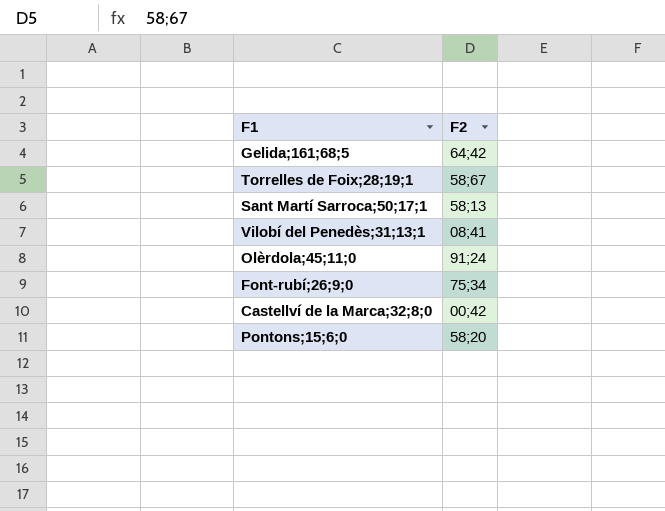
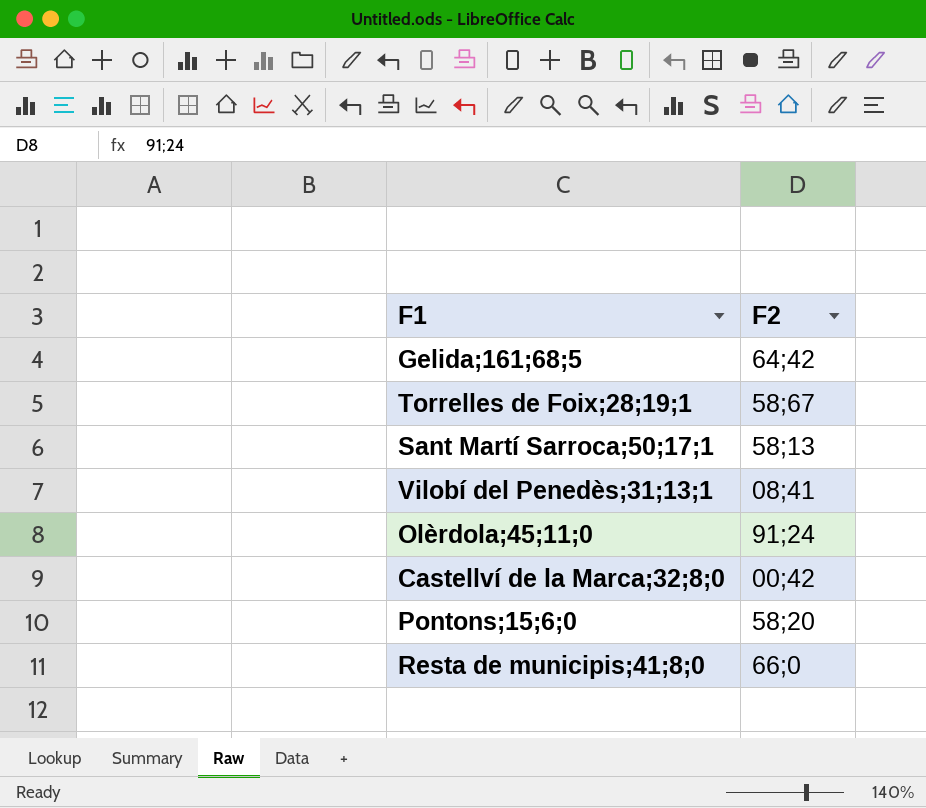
row Font-rubí;26;9;0: 75;34 -> none
row Resta de municipis;41;8;0: none -> 66;0

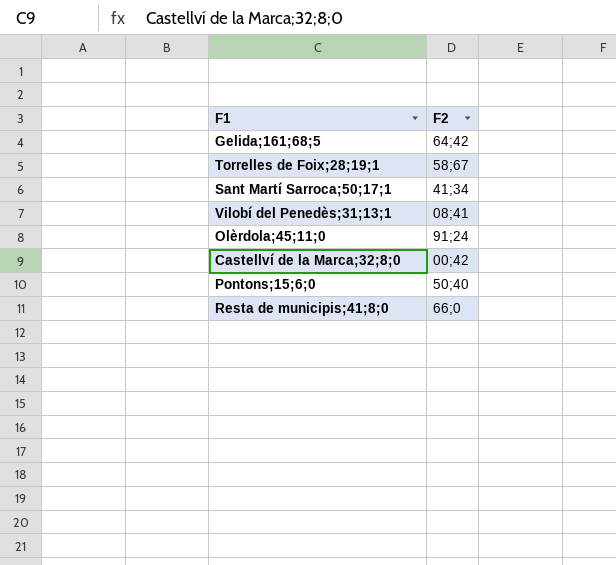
Sant Martí Sarroca;50;17;1 | F2: 58;13 -> 41;34
Pontons;15;6;0 | F2: 58;20 -> 50;40

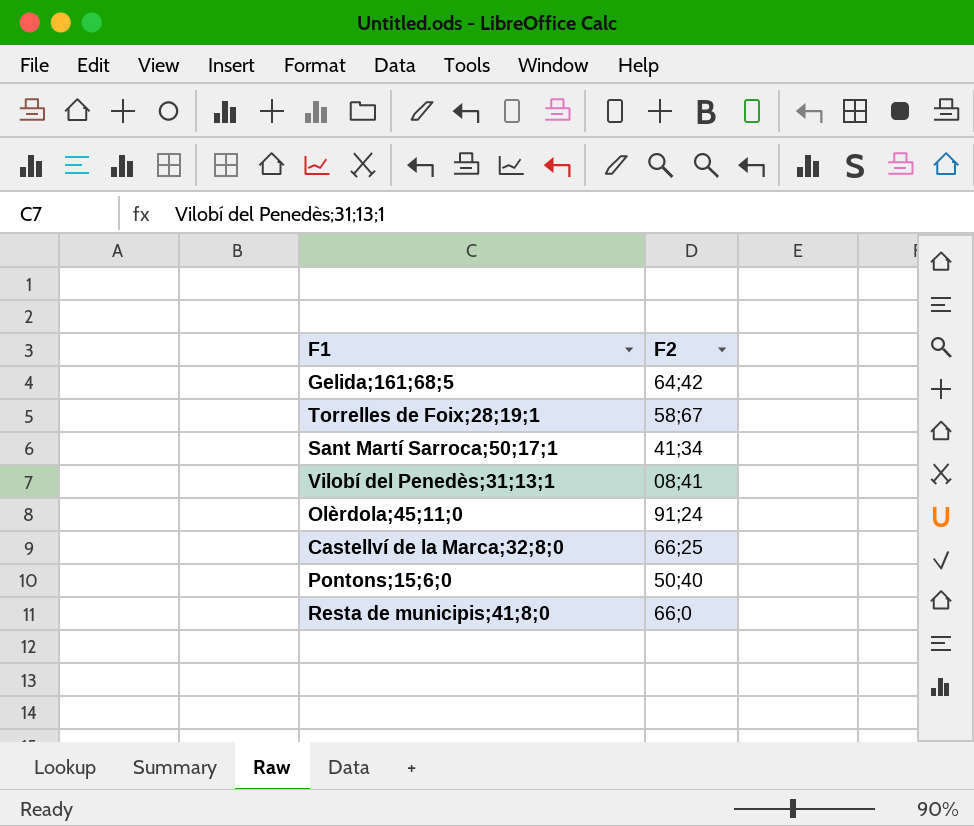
Castellví de la Marca;32;8;0 | F2: 00;42 -> 66;25

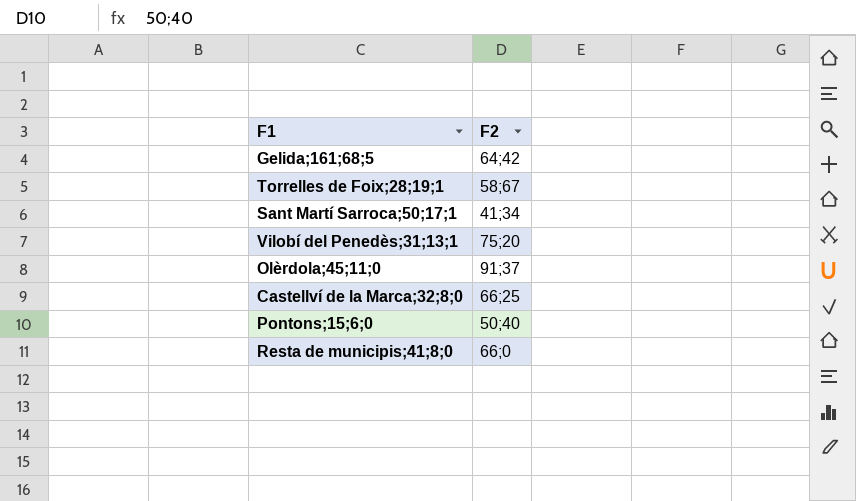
Vilobí del Penedès;31;13;1 | F2: 08;41 -> 75;20
Olèrdola;45;11;0 | F2: 91;24 -> 91;37

